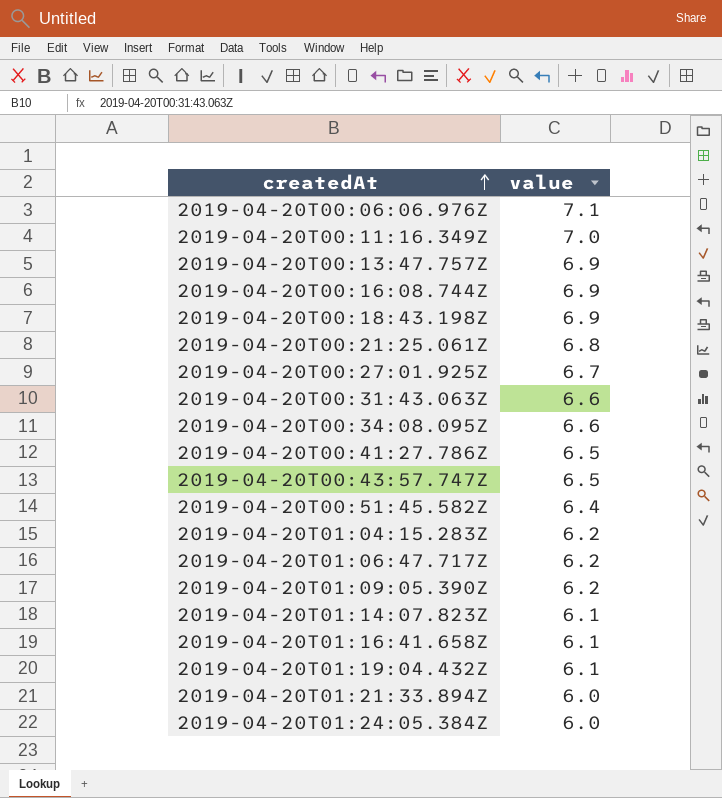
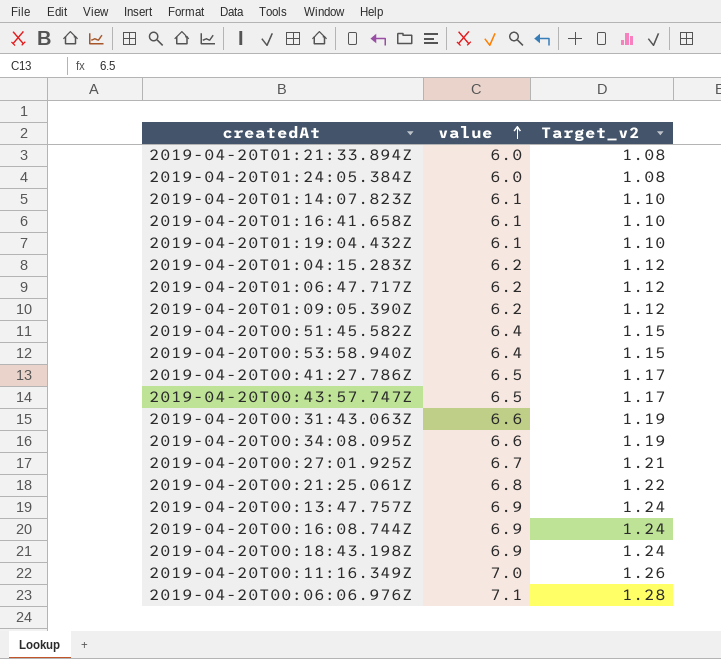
row order: createdAt ascending -> value ascending
column Target_v2 | formula: none -> [value] * 0.18
row 2019-04-20T00:53:58.940Z: none -> 6.4 | 1.15

